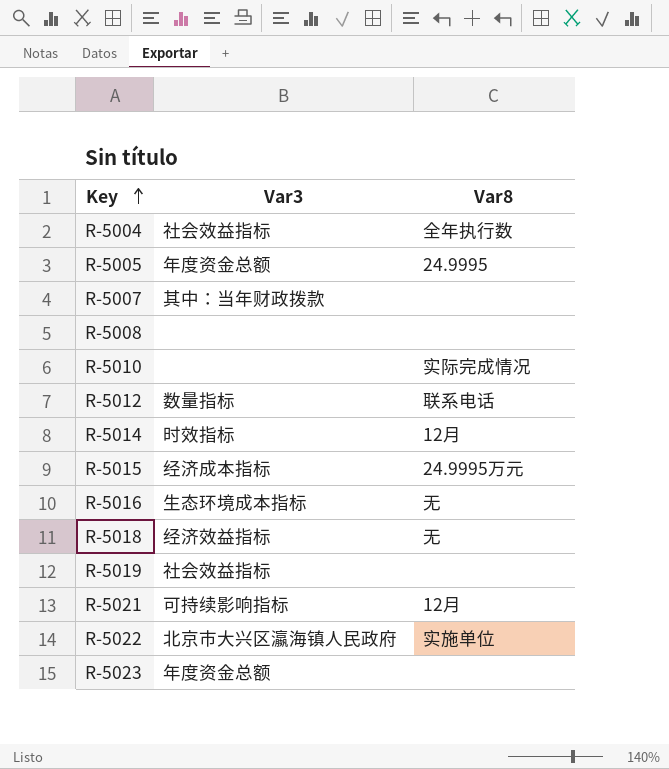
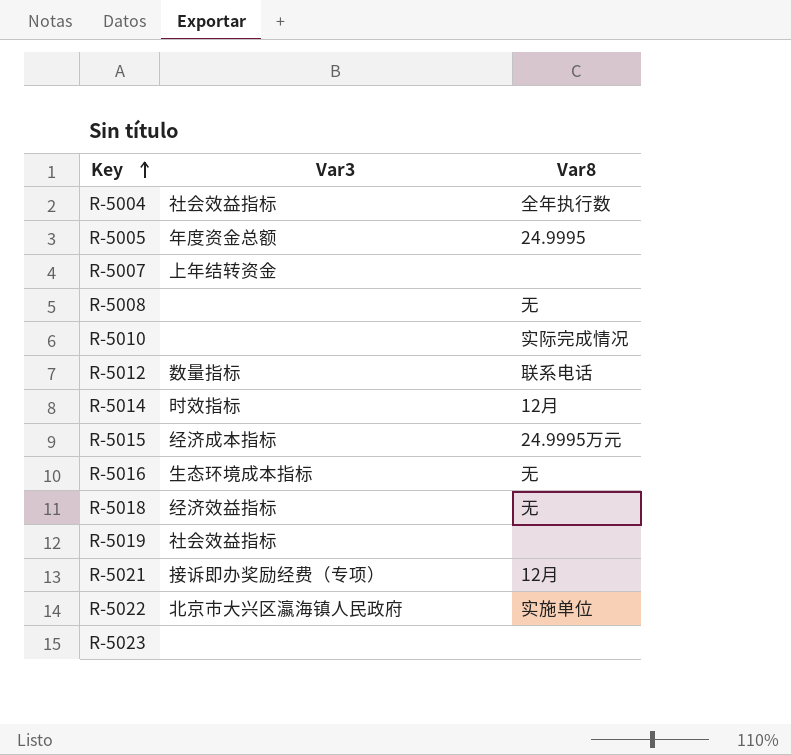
R-5007 | Var3: 其中：当年财政拨款 -> 上年结转资金
R-5008 | Var8: none -> 无
R-5021 | Var3: 可持续影响指标 -> 接诉即办奖励经费（专项）
R-5023 | Var3: 年度资金总额 -> none

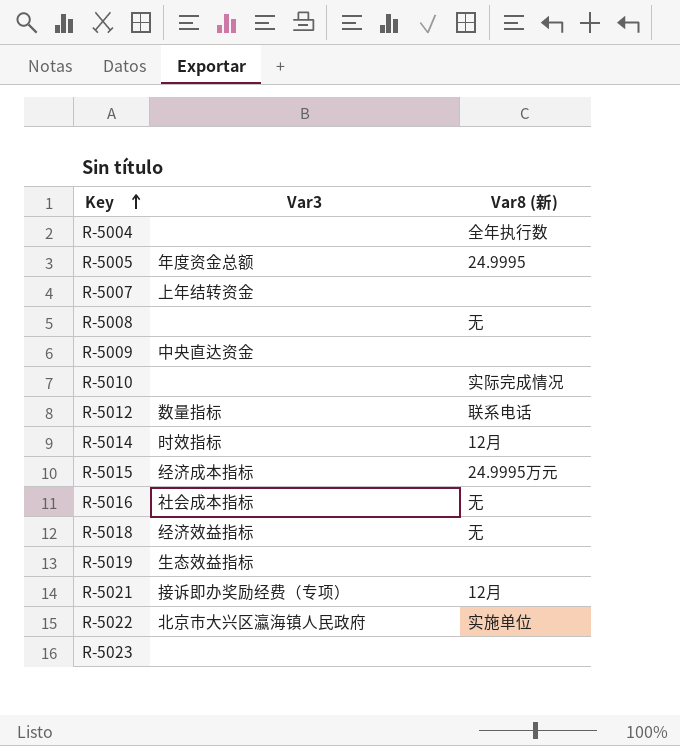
column name: Var8 -> Var8 (新)
R-5004 | Var3: 社会效益指标 -> none
row R-5009: none -> 中央直达资金 | none
R-5016 | Var3: 生态环境成本指标 -> 社会成本指标
R-5019 | Var3: 社会效益指标 -> 生态效益指标

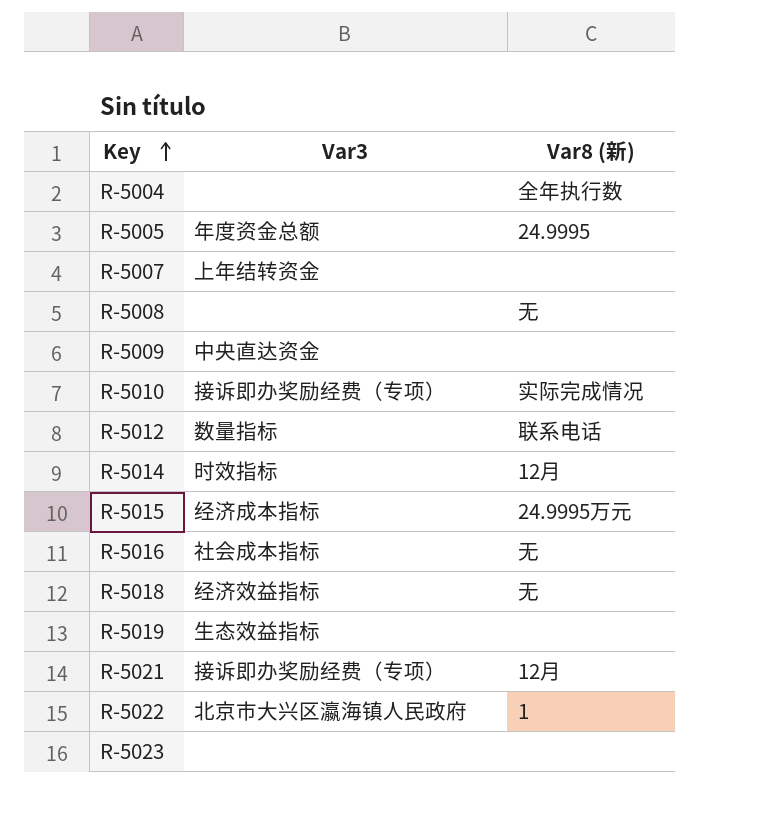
R-5010 | Var3: none -> 接诉即办奖励经费（专项）
R-5022 | Var8 (新): 实施单位 -> 1

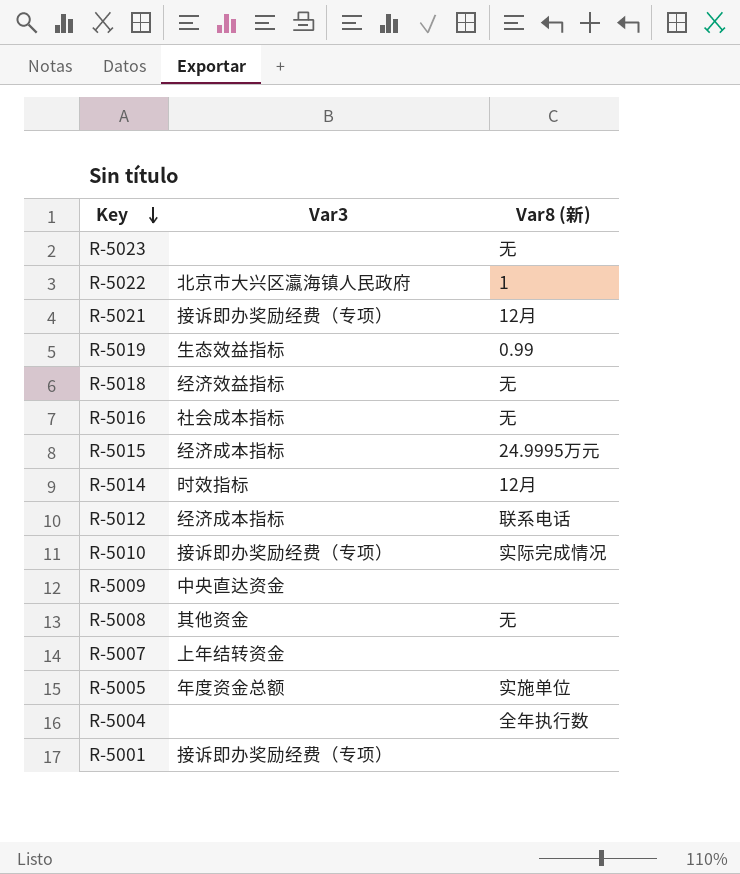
row order: Key ascending -> Key descending
R-5023 | Var8 (新): none -> 无
R-5019 | Var8 (新): none -> 0.99
R-5012 | Var3: 数量指标 -> 经济成本指标
R-5008 | Var3: none -> 其他资金
R-5005 | Var8 (新): 24.9995 -> 实施单位
row R-5001: none -> 接诉即办奖励经费（专项） | none

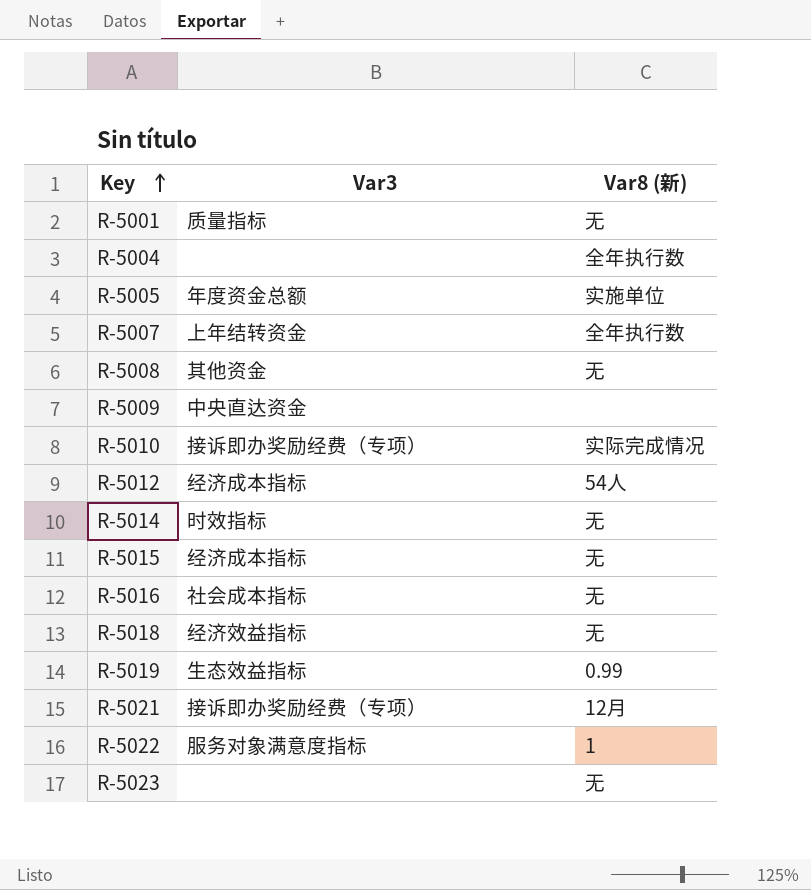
row order: Key descending -> Key ascending
R-5001 | Var3: 接诉即办奖励经费（专项） -> 质量指标
R-5001 | Var8 (新): none -> 无
R-5007 | Var8 (新): none -> 全年执行数
R-5012 | Var8 (新): 联系电话 -> 54人
R-5014 | Var8 (新): 12月 -> 无
R-5015 | Var8 (新): 24.9995万元 -> 无
R-5022 | Var3: 北京市大兴区瀛海镇人民政府 -> 服务对象满意度指标

